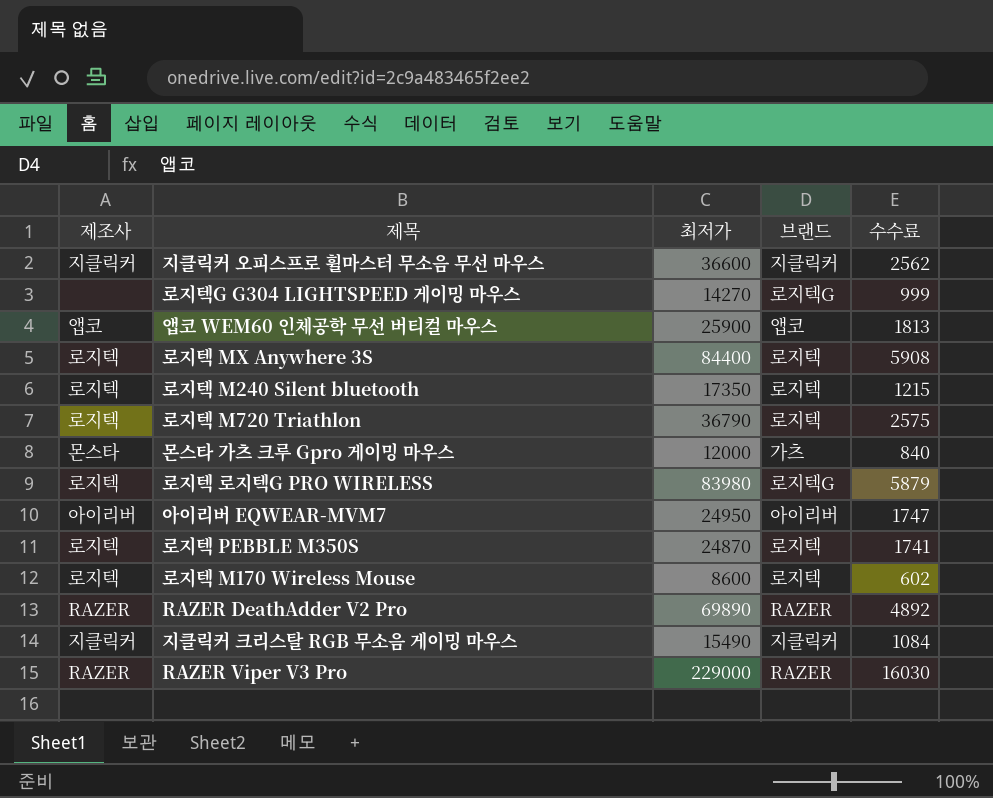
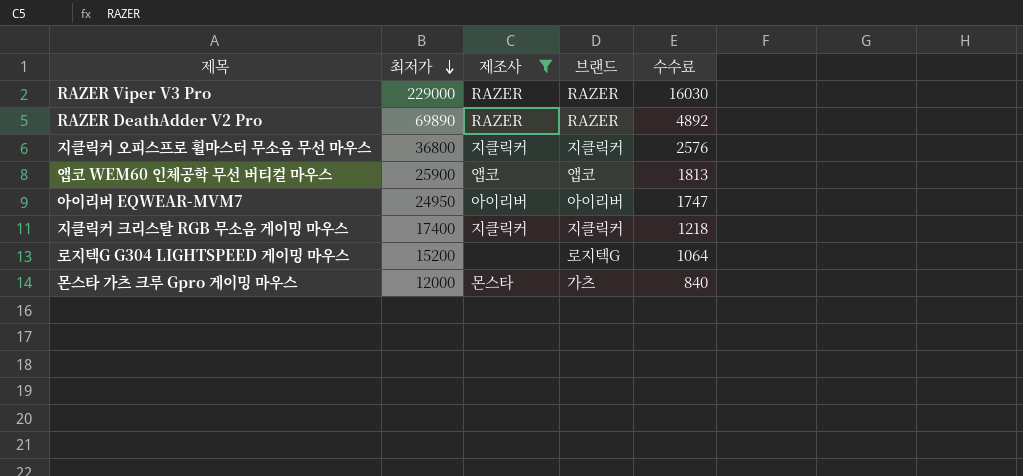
filter: none -> 제조사 != 로지텍
row order: none -> 최저가 descending
column 제조사 | position: 1 -> 3
지클릭커 오피스프로 휠마스터 무소음 무선 마우스 | 최저가: 36600 -> 36800
지클릭커 오피스프로 휠마스터 무소음 무선 마우스 | 수수료: 2562 -> 2576
지클릭커 크리스탈 RGB 무소음 게이밍 마우스 | 최저가: 15490 -> 17400
지클릭커 크리스탈 RGB 무소음 게이밍 마우스 | 수수료: 1084 -> 1218
로지텍G G304 LIGHTSPEED 게이밍 마우스 | 최저가: 14270 -> 15200
로지텍G G304 LIGHTSPEED 게이밍 마우스 | 수수료: 999 -> 1064

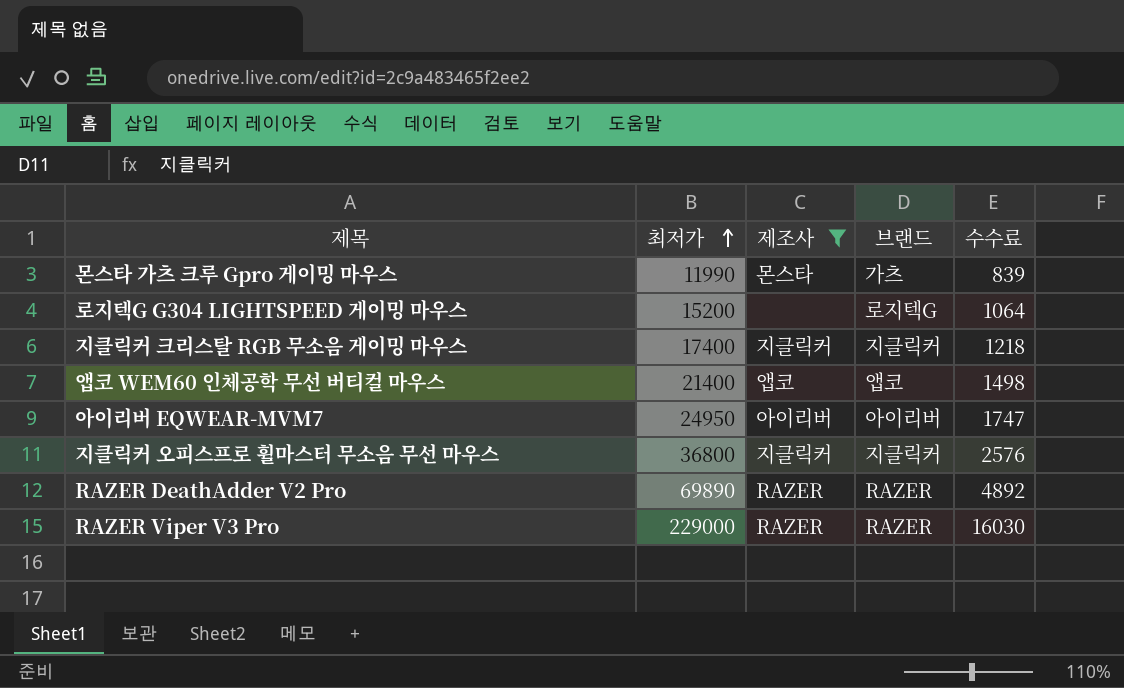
row order: 최저가 descending -> 최저가 ascending
몬스타 가츠 크루 Gpro 게이밍 마우스 | 최저가: 12000 -> 11990
몬스타 가츠 크루 Gpro 게이밍 마우스 | 수수료: 840 -> 839
앱코 WEM60 인체공학 무선 버티컬 마우스 | 최저가: 25900 -> 21400
앱코 WEM60 인체공학 무선 버티컬 마우스 | 수수료: 1813 -> 1498

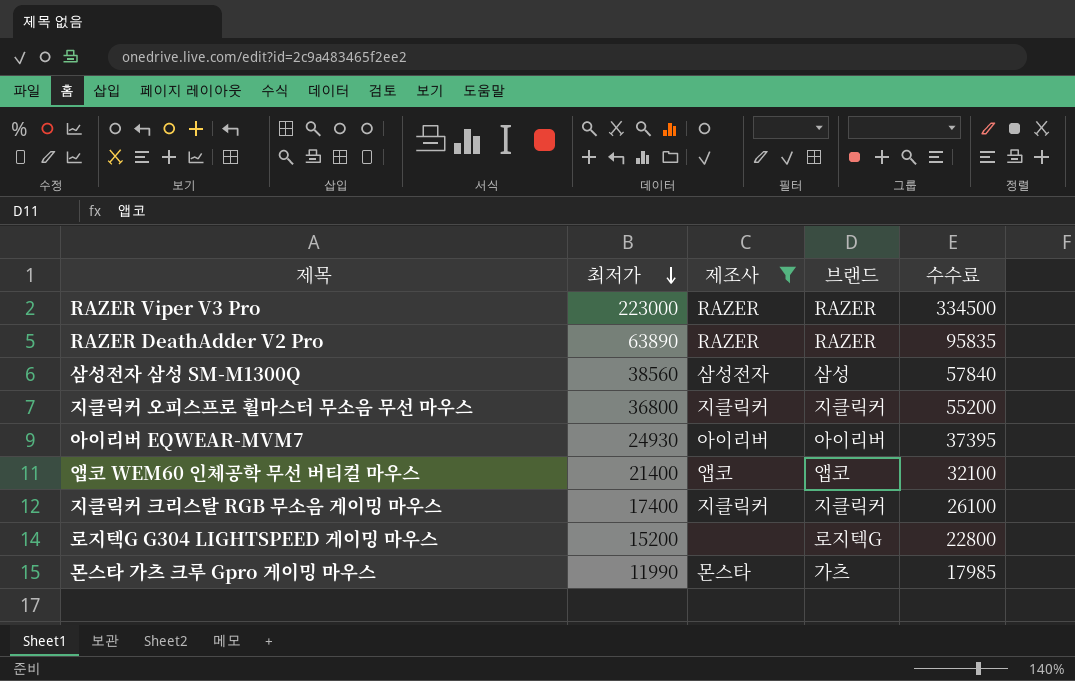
row order: 최저가 ascending -> 최저가 descending
column 수수료 | formula: [최저가] * 0.07 -> [최저가] * 1.5
RAZER Viper V3 Pro | 최저가: 229000 -> 223000
RAZER DeathAdder V2 Pro | 최저가: 69890 -> 63890
row 삼성전자 삼성 SM-M1300Q: none -> 38560 | 삼성전자 | 삼성 | 57840
아이리버 EQWEAR-MVM7 | 최저가: 24950 -> 24930

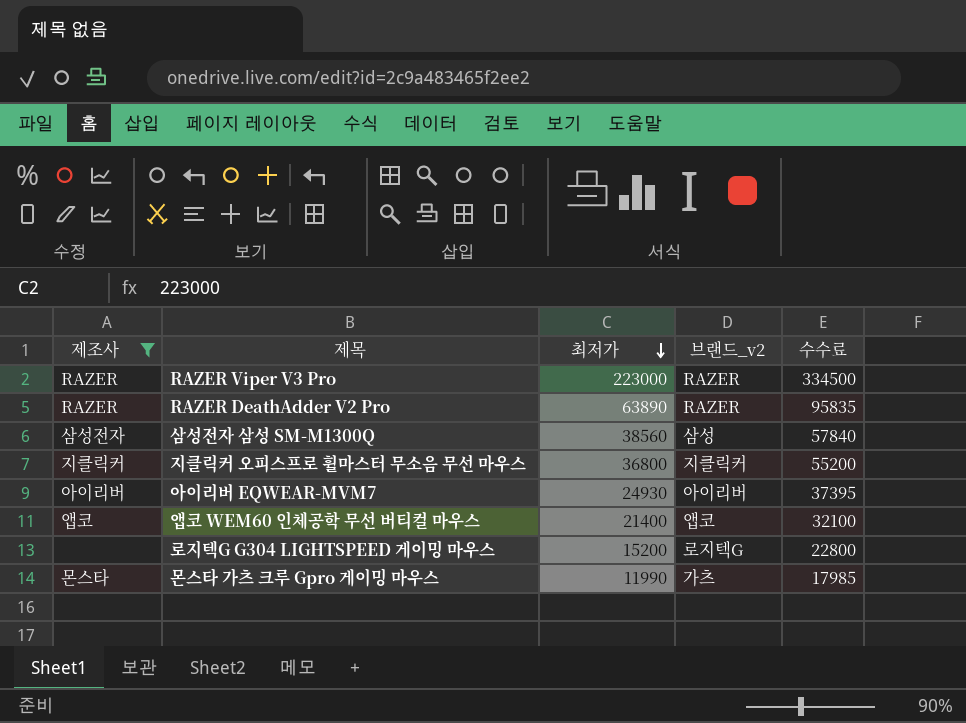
column 제조사 | position: 3 -> 1
column name: 브랜드 -> 브랜드_v2
row 지클릭커 크리스탈 RGB 무소음 게이밍 마우스: 17400 | 지클릭커 | 지클릭커 | 26100 -> none

